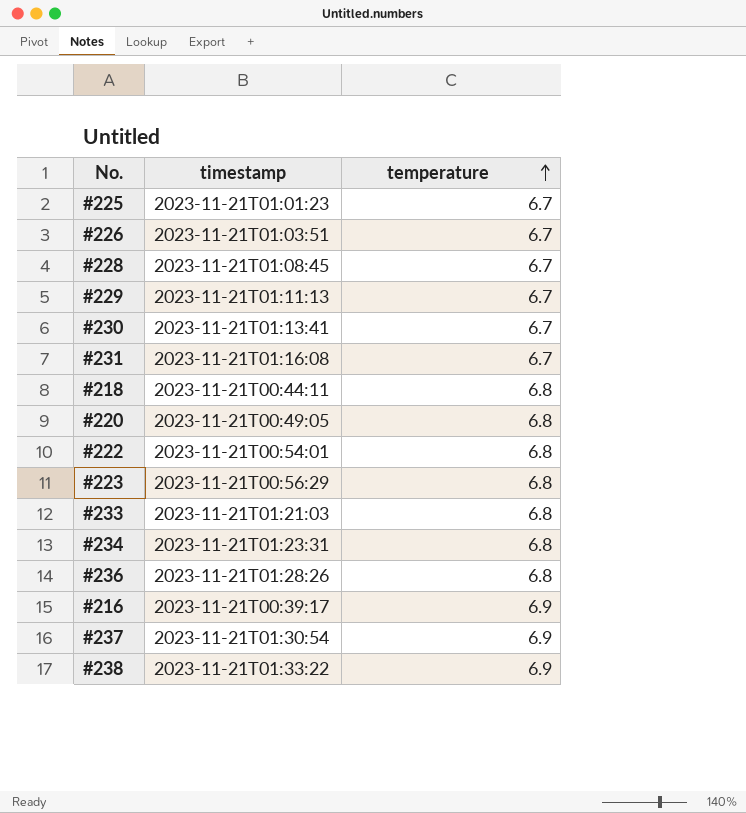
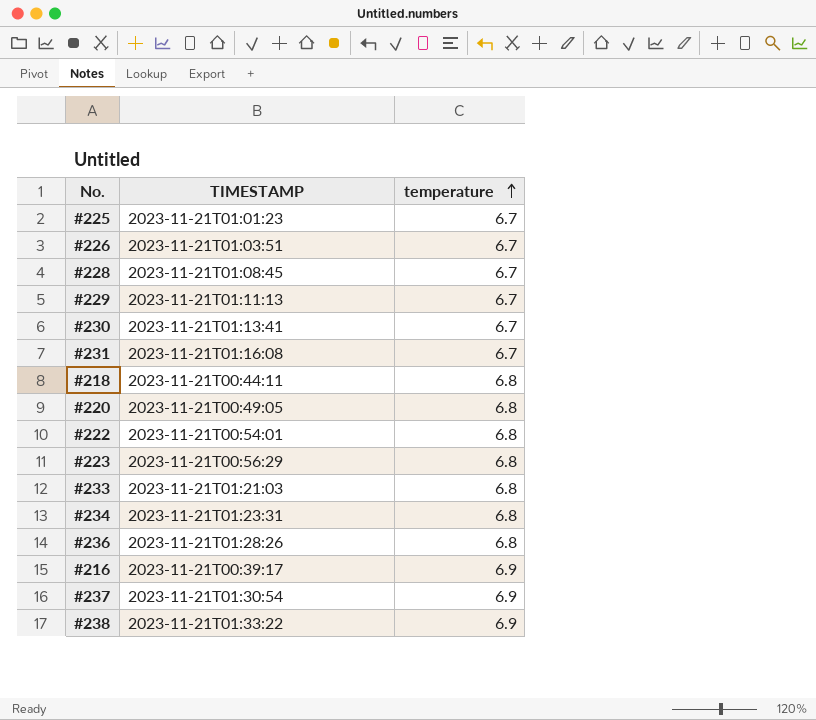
column name: timestamp -> TIMESTAMP

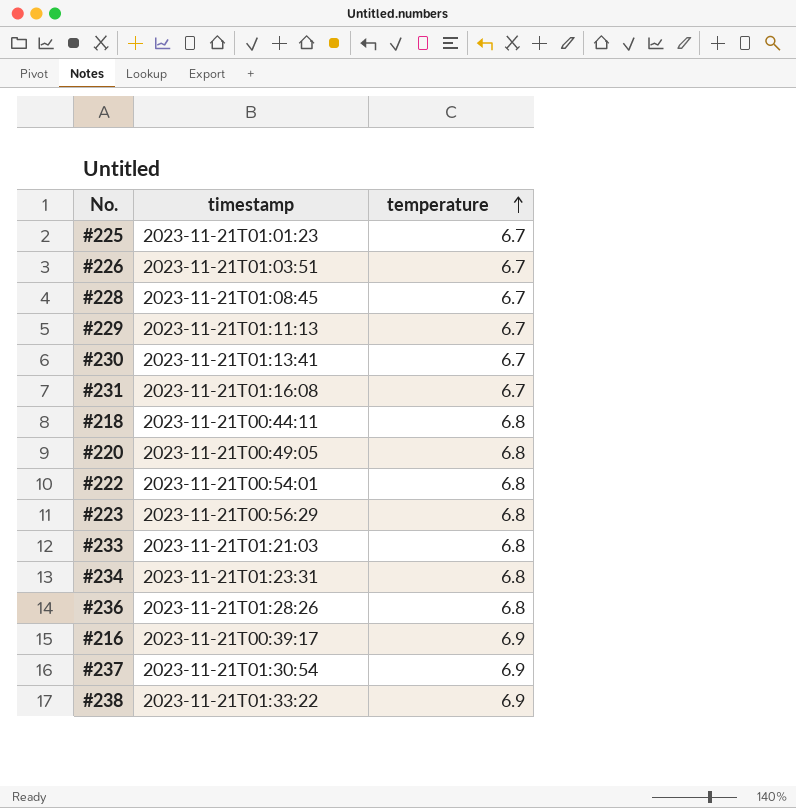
column name: TIMESTAMP -> timestamp

